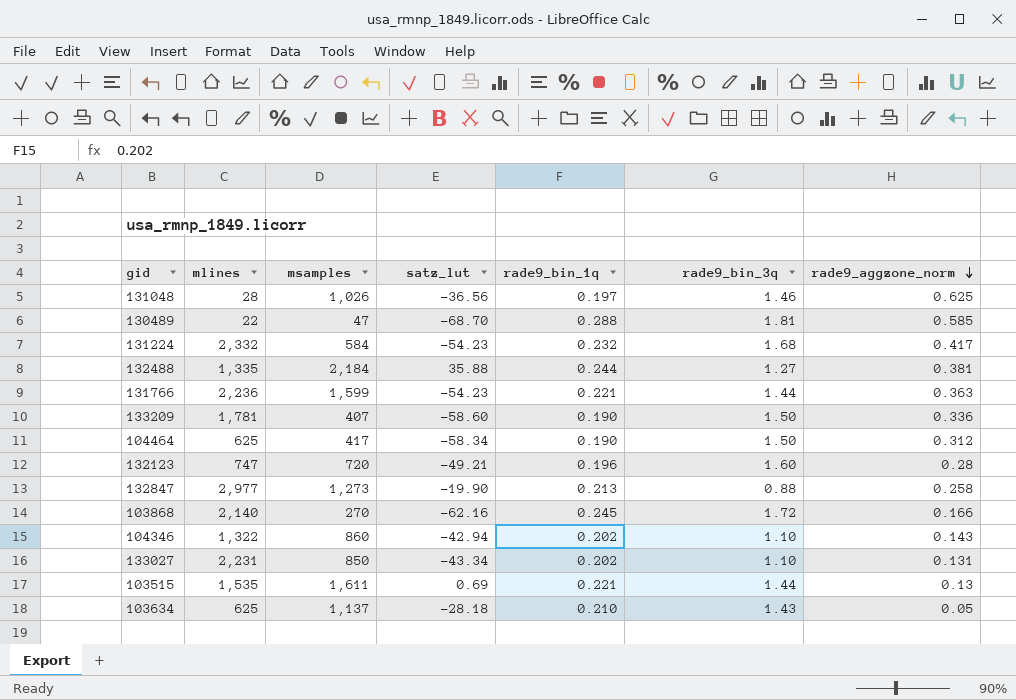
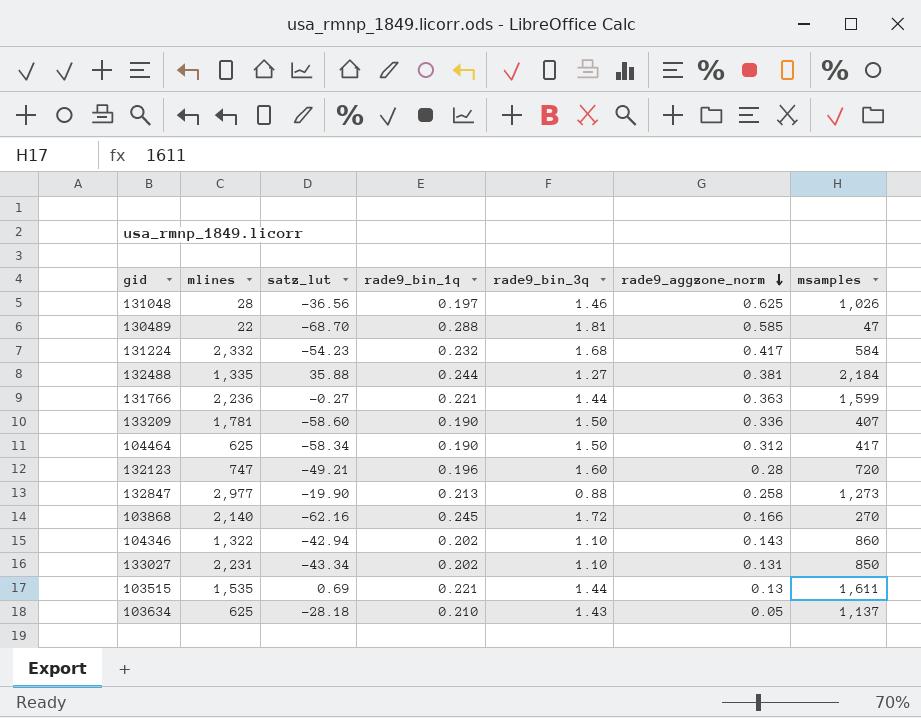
column msamples | position: 3 -> 7
131766 | satz_lut: -54.23 -> -0.27

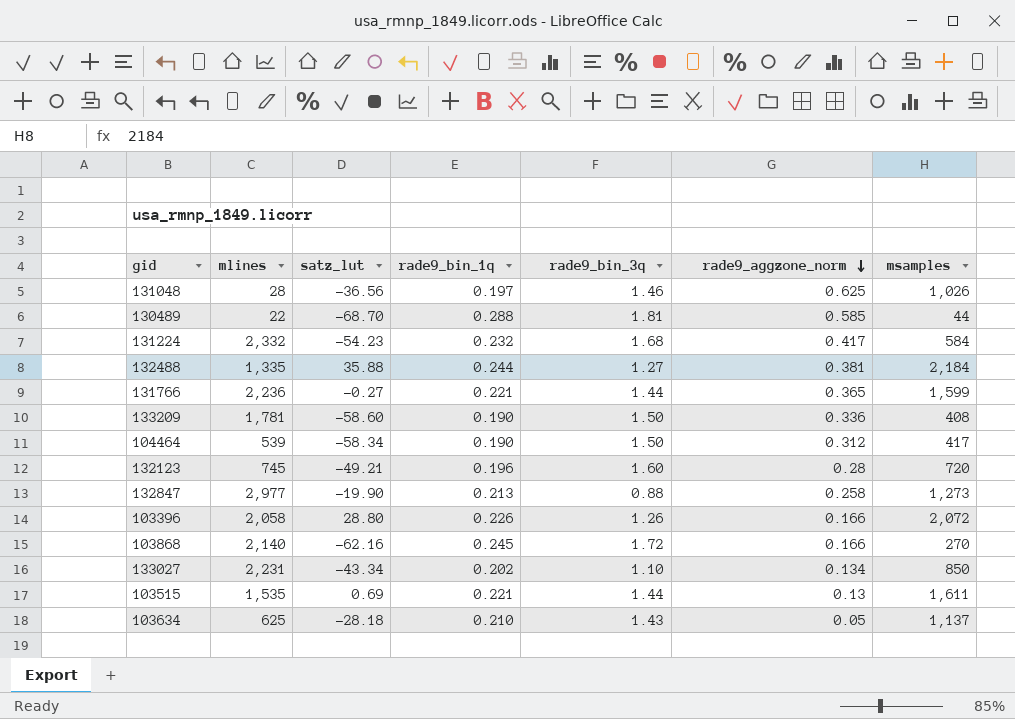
row 104346: 1,322 | -42.94 | 0.202 | 1.10 | 0.143 | 860 -> none
130489 | msamples: 47 -> 44
131766 | rade9_aggzone_norm: 0.363 -> 0.365
133209 | msamples: 407 -> 408
104464 | mlines: 625 -> 539
132123 | mlines: 747 -> 745
row 103396: none -> 2,058 | 28.80 | 0.226 | 1.26 | 0.166 | 2,072
133027 | rade9_aggzone_norm: 0.131 -> 0.134

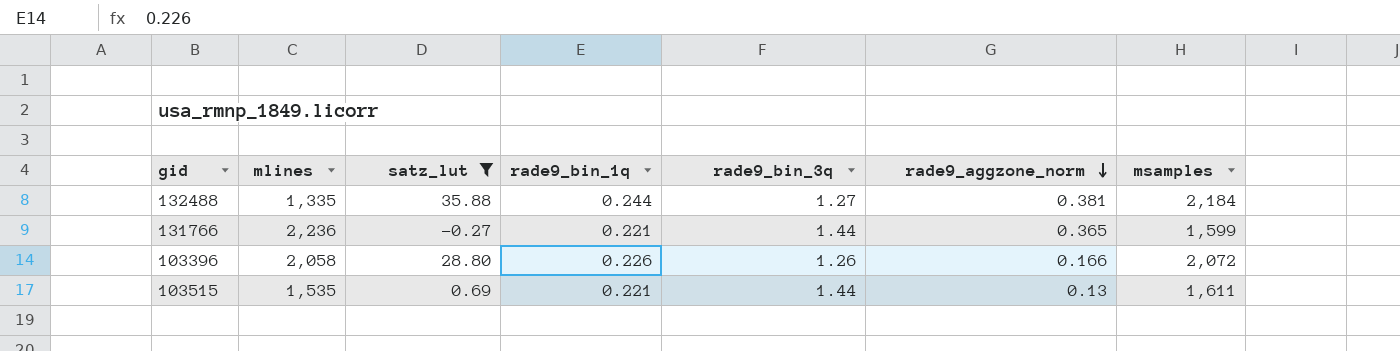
filter: none -> satz_lut >= -0.27

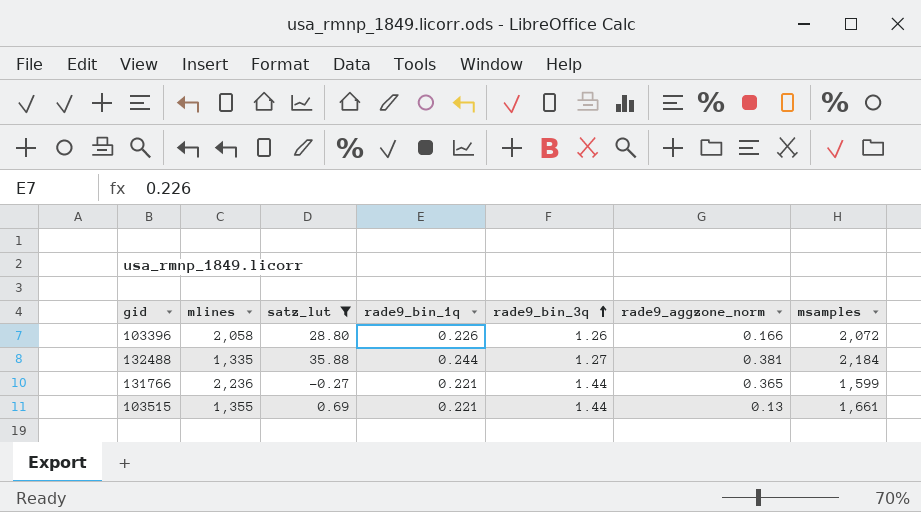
row order: rade9_aggzone_norm descending -> rade9_bin_3q ascending
103515 | mlines: 1,535 -> 1,355
103515 | msamples: 1,611 -> 1,661

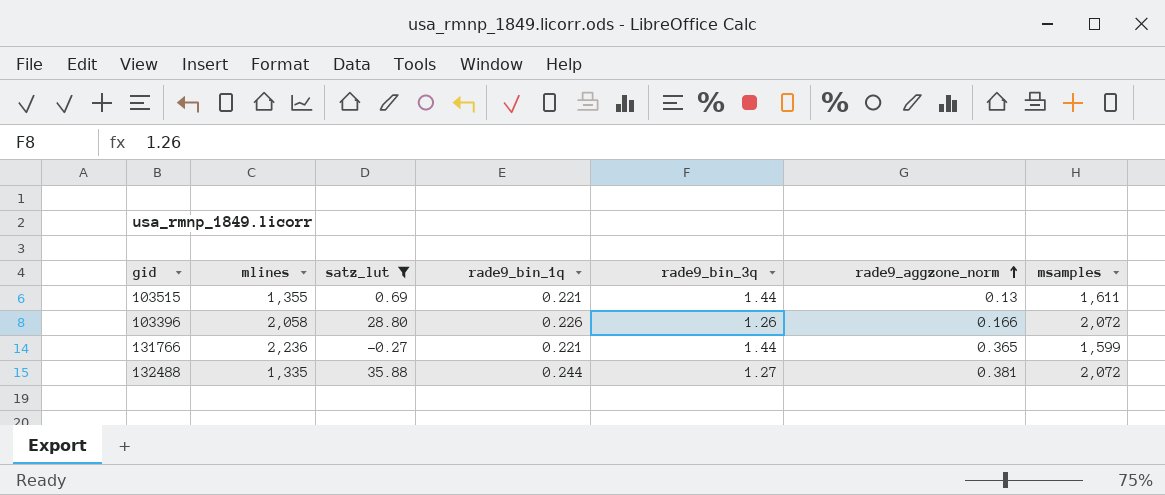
row order: rade9_bin_3q ascending -> rade9_aggzone_norm ascending
103515 | msamples: 1,661 -> 1,611
132488 | msamples: 2,184 -> 2,072

